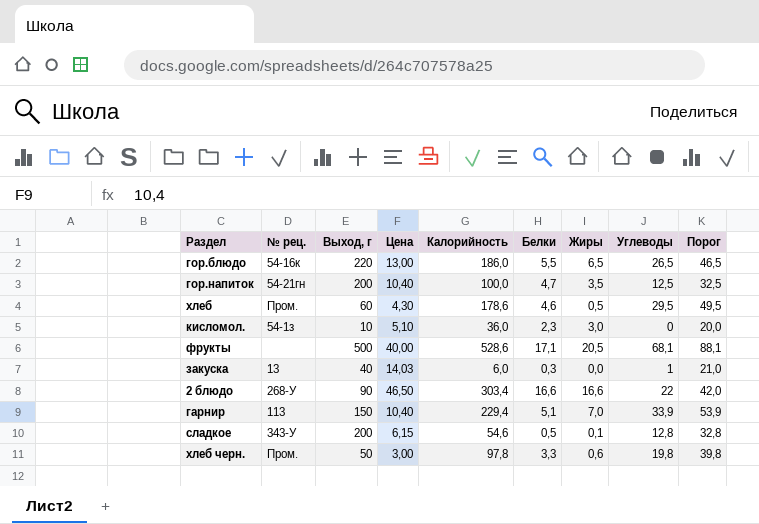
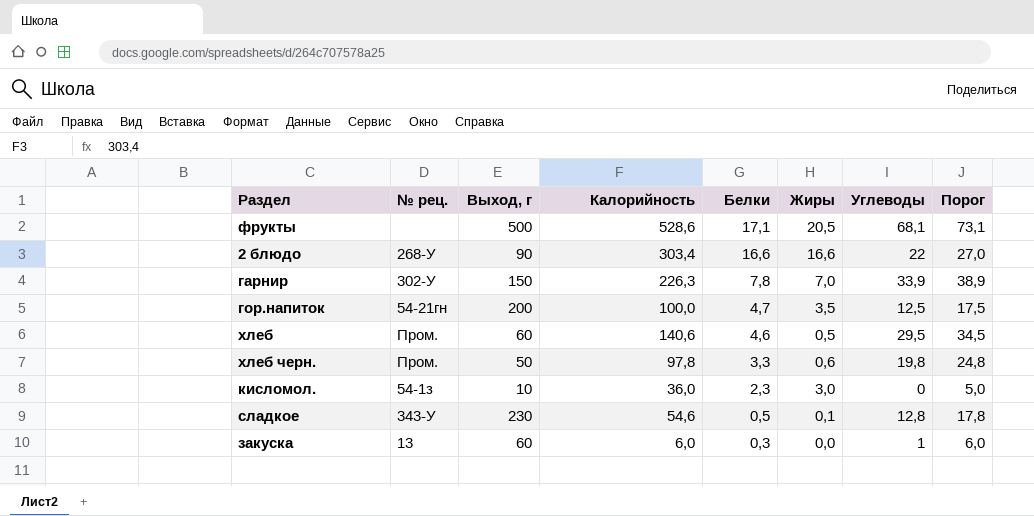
row order: none -> Белки descending
column Цена | position: 4 -> none
column Порог | formula: [Углеводы] + 20 -> [Углеводы] + 5
row гор.блюдо: 54-16к | 220 | 13,00 | 186,0 | 5,5 | 6,5 | 26,5 | 46,5 -> none
гарнир | № рец.: 113 -> 302-У
гарнир | Калорийность: 229,4 -> 226,3
гарнир | Белки: 5,1 -> 7,8
хлеб | Калорийность: 178,6 -> 140,6
сладкое | Выход, г: 200 -> 230
закуска | Выход, г: 40 -> 60

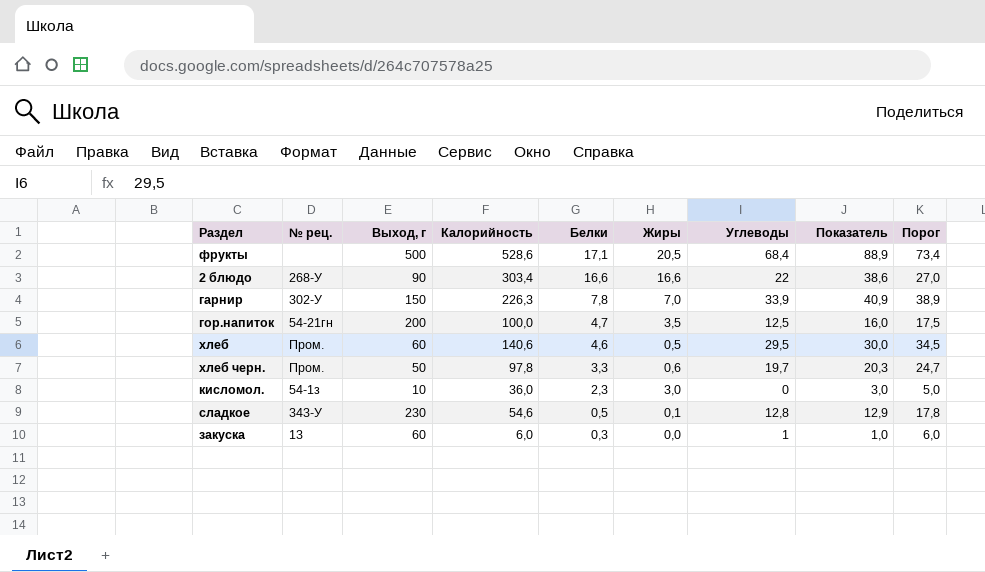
column Показатель | formula: none -> [Жиры] + [Углеводы]
фрукты | Углеводы: 68,1 -> 68,4
фрукты | Порог: 73,1 -> 73,4
хлеб черн. | Углеводы: 19,8 -> 19,7
хлеб черн. | Порог: 24,8 -> 24,7

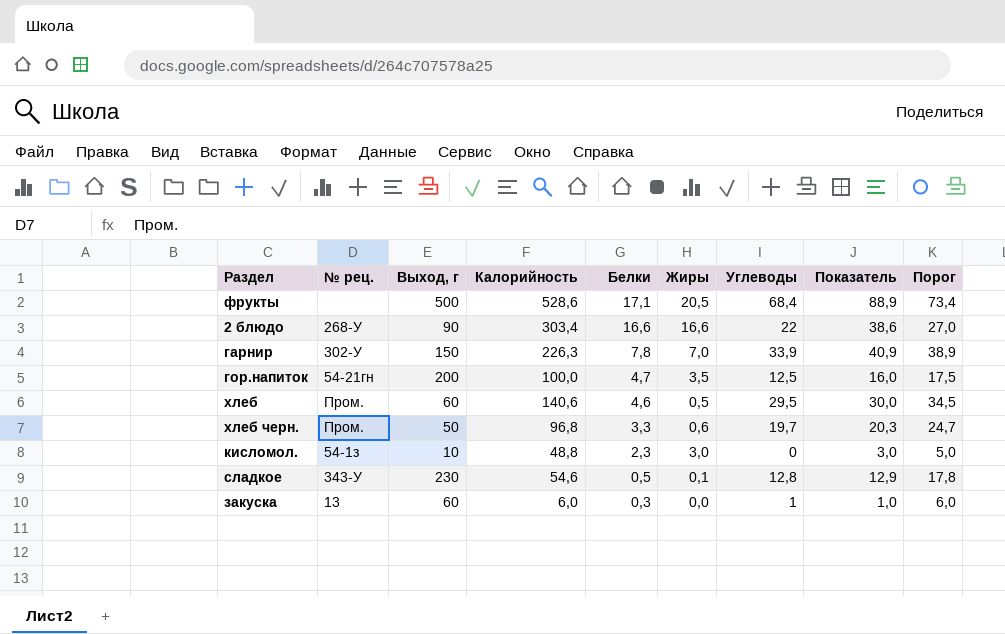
хлеб черн. | Калорийность: 97,8 -> 96,8
кисломол. | Калорийность: 36,0 -> 48,8

